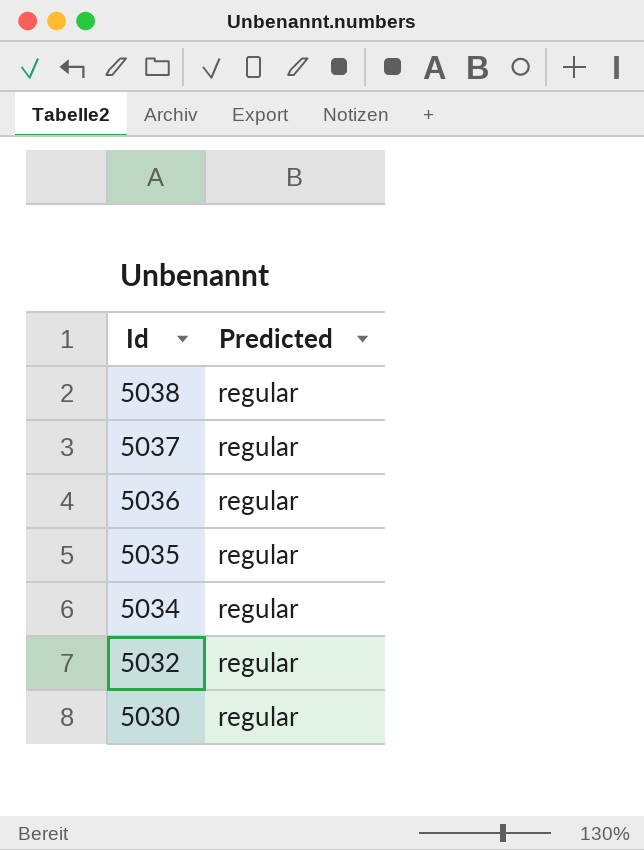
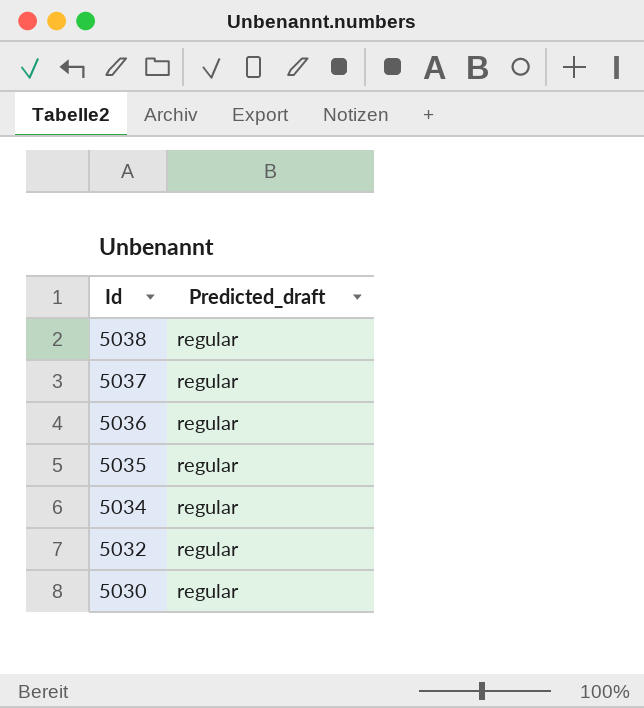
column name: Predicted -> Predicted_draft

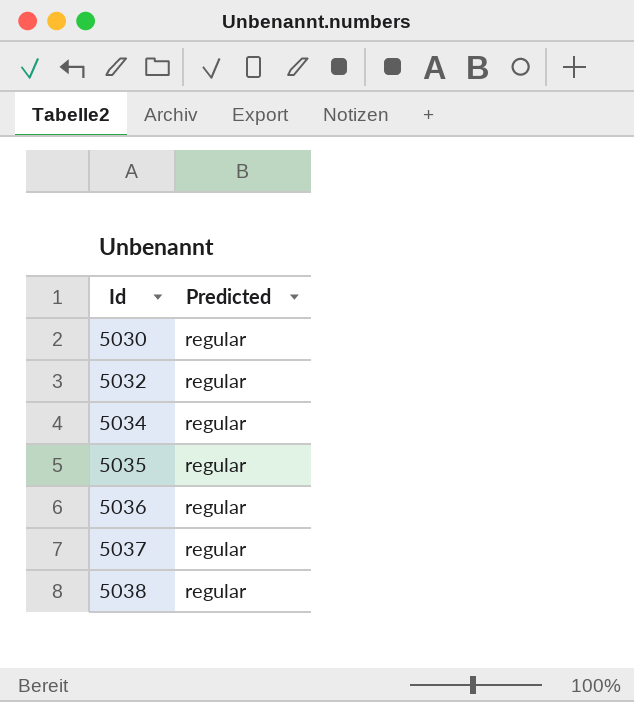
row order: Id descending -> Id ascending
column name: Predicted_draft -> Predicted

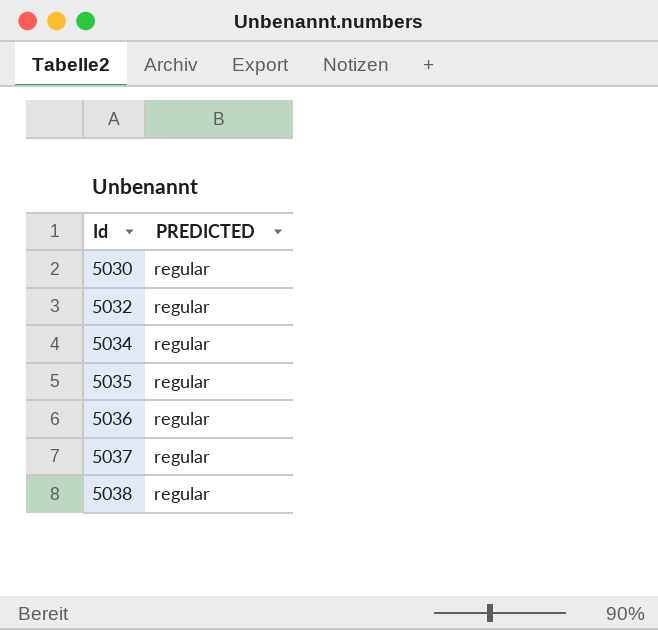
column name: Predicted -> PREDICTED

